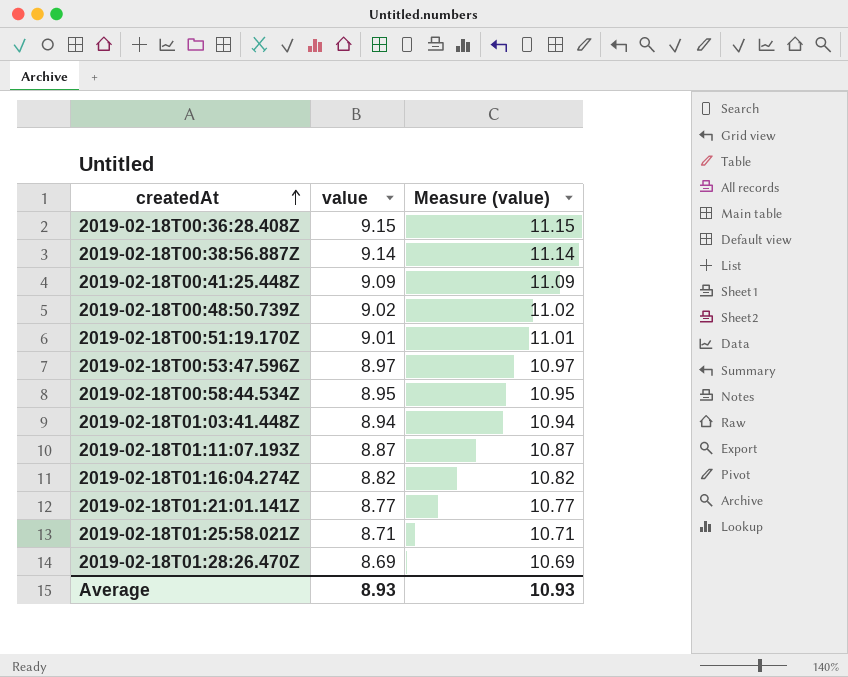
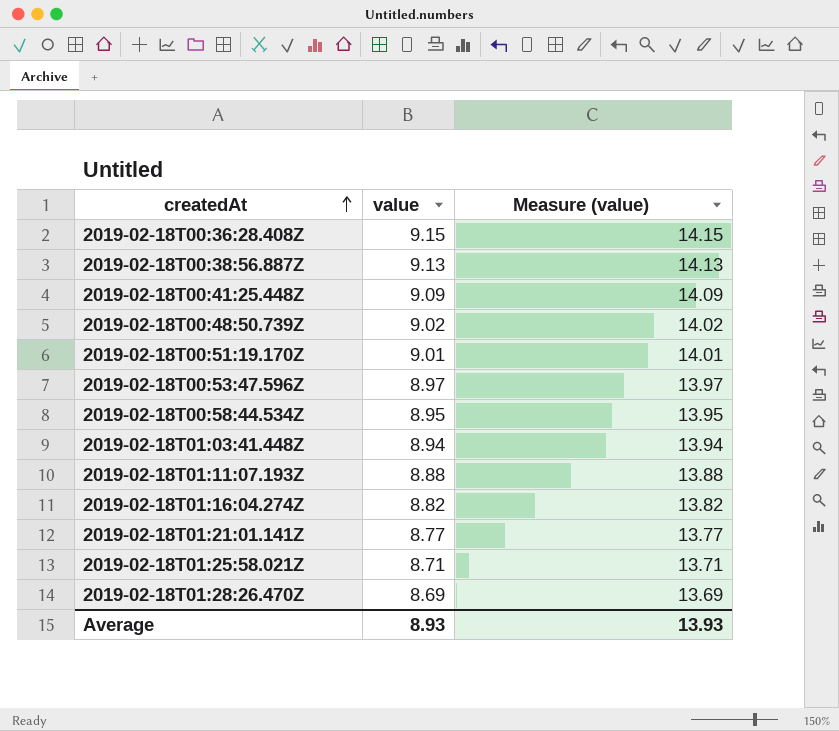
column Measure (value) | formula: [value] + 2 -> [value] + 5
2019-02-18T00:38:56.887Z | value: 9.14 -> 9.13
2019-02-18T01:11:07.193Z | value: 8.87 -> 8.88
Average | Measure (value): 10.93 -> 13.93

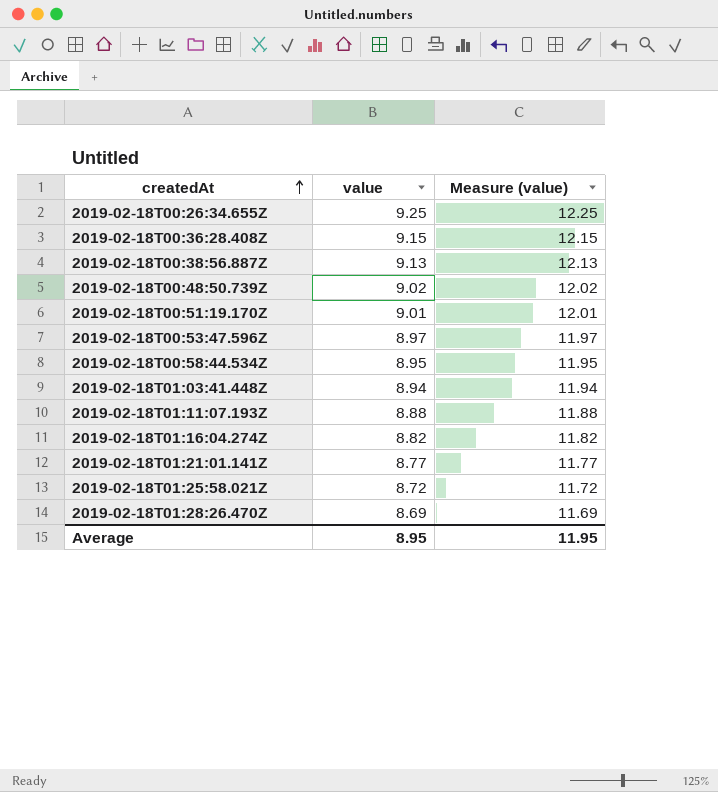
column Measure (value) | formula: [value] + 5 -> [value] + 3
row 2019-02-18T00:41:25.448Z: 9.09 | 14.09 -> none
row 2019-02-18T00:26:34.655Z: none -> 9.25 | 12.25
2019-02-18T01:25:58.021Z | value: 8.71 -> 8.72
Average | value: 8.93 -> 8.95
Average | Measure (value): 13.93 -> 11.95

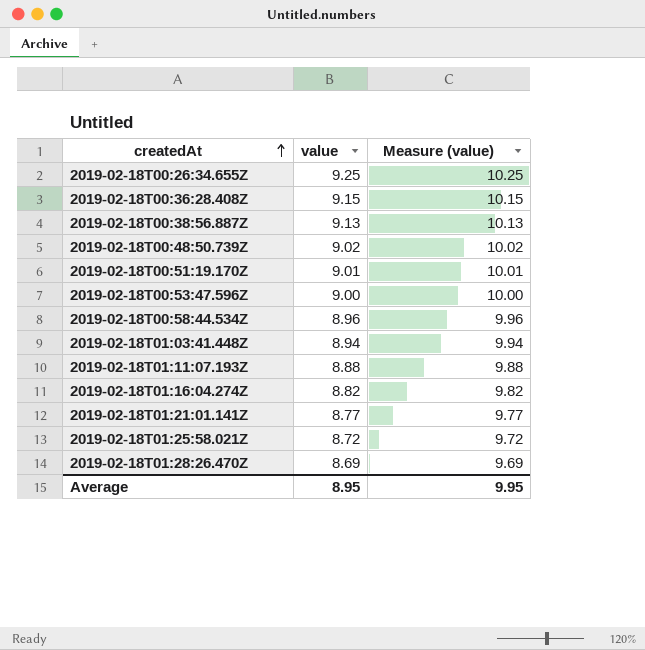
column Measure (value) | formula: [value] + 3 -> [value] + 1
2019-02-18T00:53:47.596Z | value: 8.97 -> 9.00
2019-02-18T00:58:44.534Z | value: 8.95 -> 8.96
Average | Measure (value): 11.95 -> 9.95

